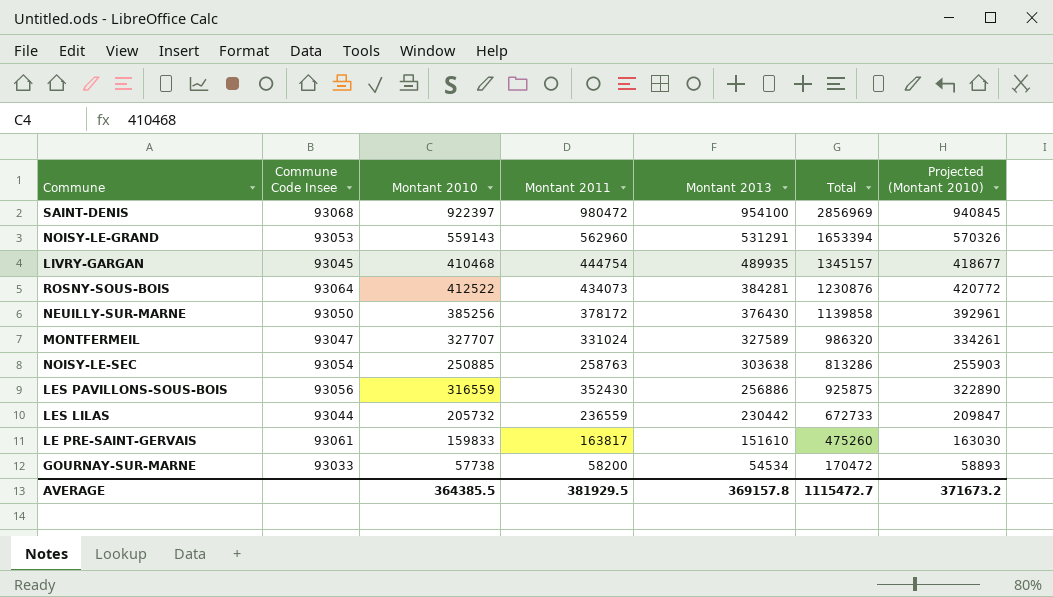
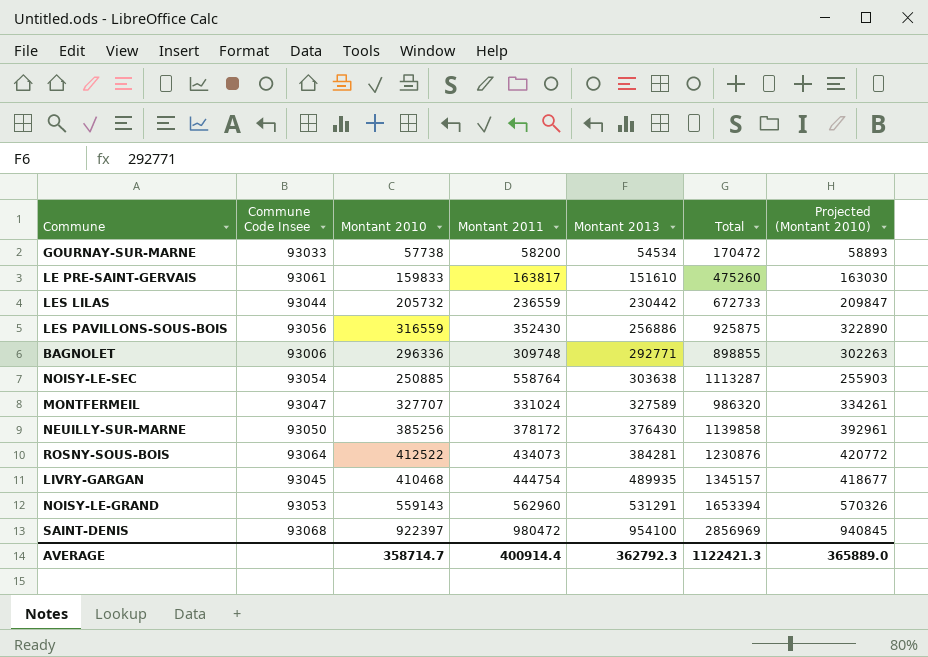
row order: Montant 2013 descending -> Montant 2013 ascending
row BAGNOLET: none -> 93006 | 296336 | 309748 | 292771 | 898855 | 302263
NOISY-LE-SEC | Montant 2011: 258763 -> 558764
NOISY-LE-SEC | Total: 813286 -> 1113287
AVERAGE | Montant 2010: 364385.5 -> 358714.7
AVERAGE | Montant 2011: 381929.5 -> 400914.4
AVERAGE | Montant 2013: 369157.8 -> 362792.3
AVERAGE | Total: 1115472.7 -> 1122421.3
AVERAGE | Projected (Montant 2010): 371673.2 -> 365889.0

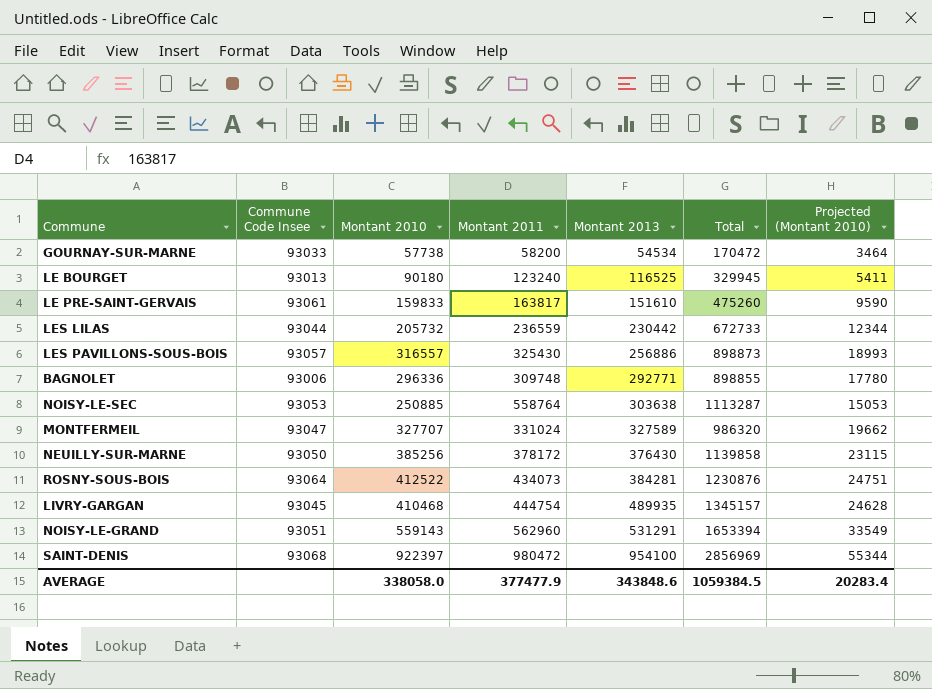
column Projected (Montant 2010) | formula: [Montant 2010] * 1.02 -> [Montant 2010] * 0.06
row LE BOURGET: none -> 93013 | 90180 | 123240 | 116525 | 329945 | 5411
LES PAVILLONS-SOUS-BOIS | Commune Code Insee: 93056 -> 93057
LES PAVILLONS-SOUS-BOIS | Montant 2010: 316559 -> 316557
LES PAVILLONS-SOUS-BOIS | Montant 2011: 352430 -> 325430
LES PAVILLONS-SOUS-BOIS | Total: 925875 -> 898873
NOISY-LE-SEC | Commune Code Insee: 93054 -> 93053
NOISY-LE-GRAND | Commune Code Insee: 93053 -> 93051
AVERAGE | Montant 2010: 358714.7 -> 338058.0
AVERAGE | Montant 2011: 400914.4 -> 377477.9
AVERAGE | Montant 2013: 362792.3 -> 343848.6
AVERAGE | Total: 1122421.3 -> 1059384.5
AVERAGE | Projected (Montant 2010): 365889.0 -> 20283.4

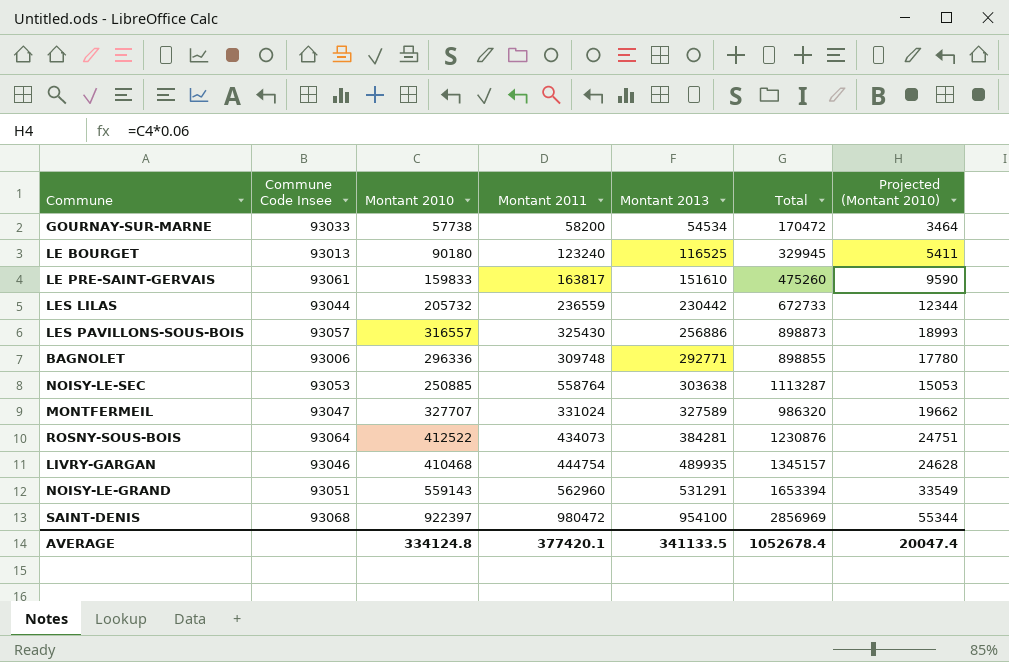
row NEUILLY-SUR-MARNE: 93050 | 385256 | 378172 | 376430 | 1139858 | 23115 -> none
LIVRY-GARGAN | Commune Code Insee: 93045 -> 93046
AVERAGE | Montant 2010: 338058.0 -> 334124.8
AVERAGE | Montant 2011: 377477.9 -> 377420.1
AVERAGE | Montant 2013: 343848.6 -> 341133.5
AVERAGE | Total: 1059384.5 -> 1052678.4
AVERAGE | Projected (Montant 2010): 20283.4 -> 20047.4

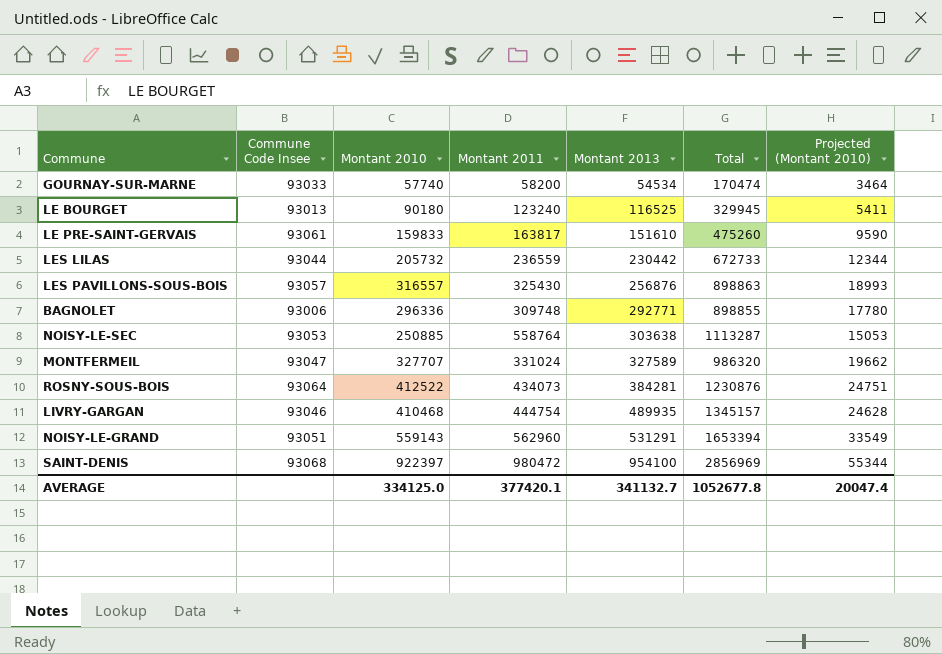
GOURNAY-SUR-MARNE | Montant 2010: 57738 -> 57740
GOURNAY-SUR-MARNE | Total: 170472 -> 170474
LES PAVILLONS-SOUS-BOIS | Montant 2013: 256886 -> 256876
LES PAVILLONS-SOUS-BOIS | Total: 898873 -> 898863
AVERAGE | Montant 2010: 334124.8 -> 334125.0
AVERAGE | Montant 2013: 341133.5 -> 341132.7
AVERAGE | Total: 1052678.4 -> 1052677.8

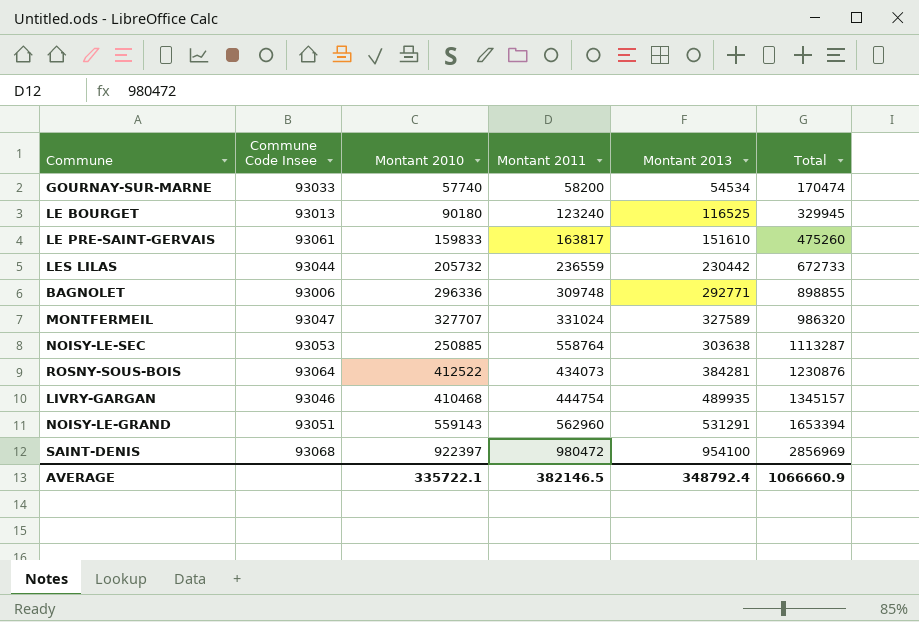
row order: Montant 2013 ascending -> Total ascending
column Projected (Montant 2010) | formula: [Montant 2010] * 0.06 -> none
row LES PAVILLONS-SOUS-BOIS: 93057 | 316557 | 325430 | 256876 | 898863 | 18993 -> none
AVERAGE | Montant 2010: 334125.0 -> 335722.1
AVERAGE | Montant 2011: 377420.1 -> 382146.5
AVERAGE | Montant 2013: 341132.7 -> 348792.4
AVERAGE | Total: 1052677.8 -> 1066660.9

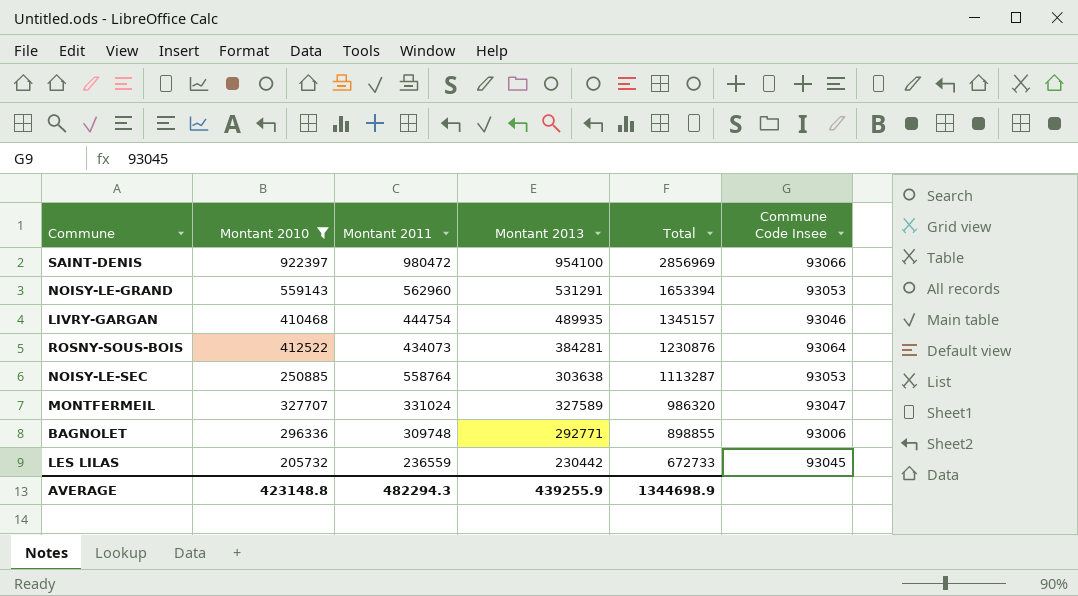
filter: none -> Montant 2010 >= 205732
row order: Total ascending -> Total descending
column Commune Code Insee | position: 2 -> 6
SAINT-DENIS | Commune Code Insee: 93068 -> 93066
NOISY-LE-GRAND | Commune Code Insee: 93051 -> 93053
LES LILAS | Commune Code Insee: 93044 -> 93045
AVERAGE | Montant 2010: 335722.1 -> 423148.8
AVERAGE | Montant 2011: 382146.5 -> 482294.3
AVERAGE | Montant 2013: 348792.4 -> 439255.9
AVERAGE | Total: 1066660.9 -> 1344698.9

